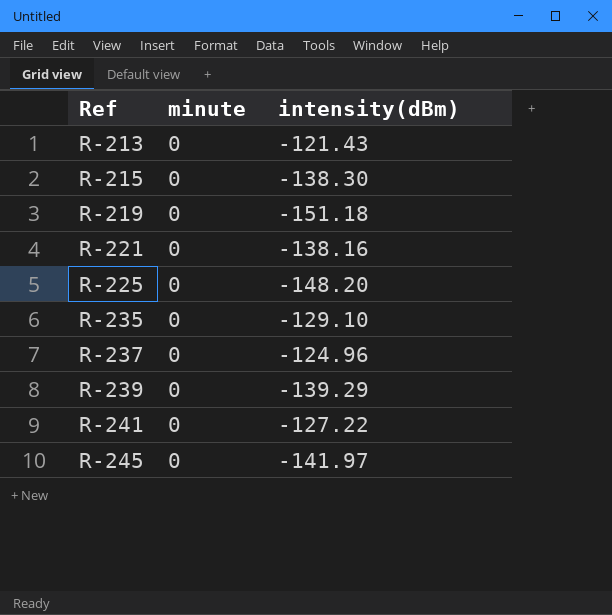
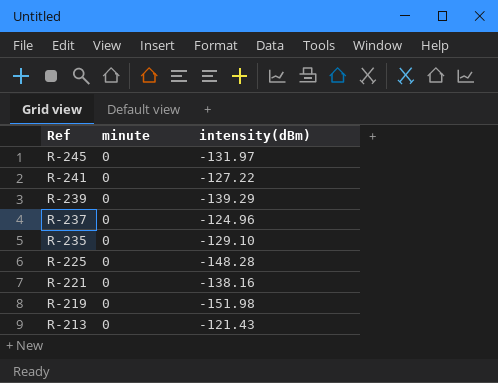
row order: Ref ascending -> Ref descending
row R-215: 0 | -138.30 -> none
R-245 | intensity(dBm): -141.97 -> -131.97
R-225 | intensity(dBm): -148.20 -> -148.28
R-219 | intensity(dBm): -151.18 -> -151.98

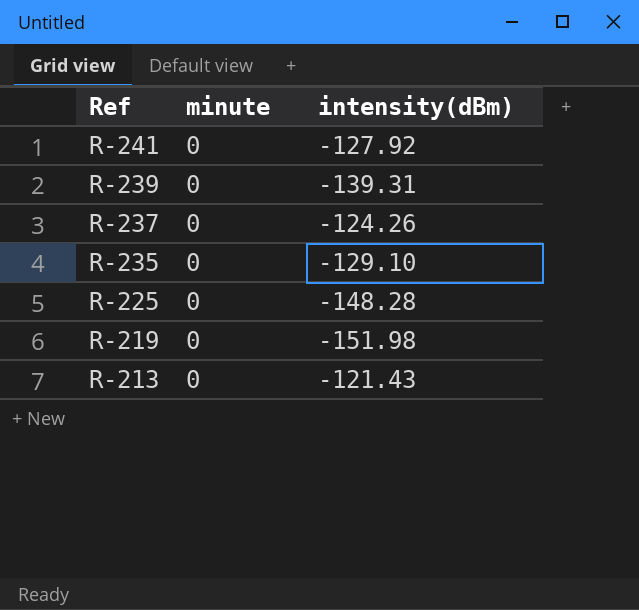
row R-245: 0 | -131.97 -> none
row R-221: 0 | -138.16 -> none
R-241 | intensity(dBm): -127.22 -> -127.92
R-239 | intensity(dBm): -139.29 -> -139.31
R-237 | intensity(dBm): -124.96 -> -124.26

